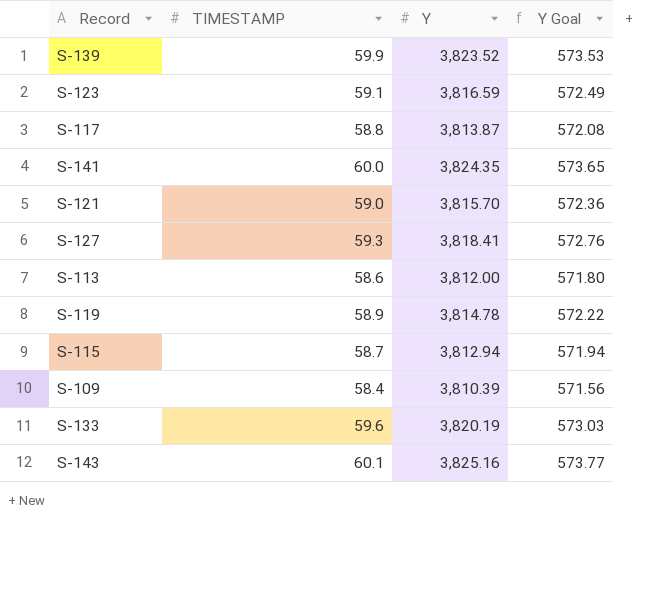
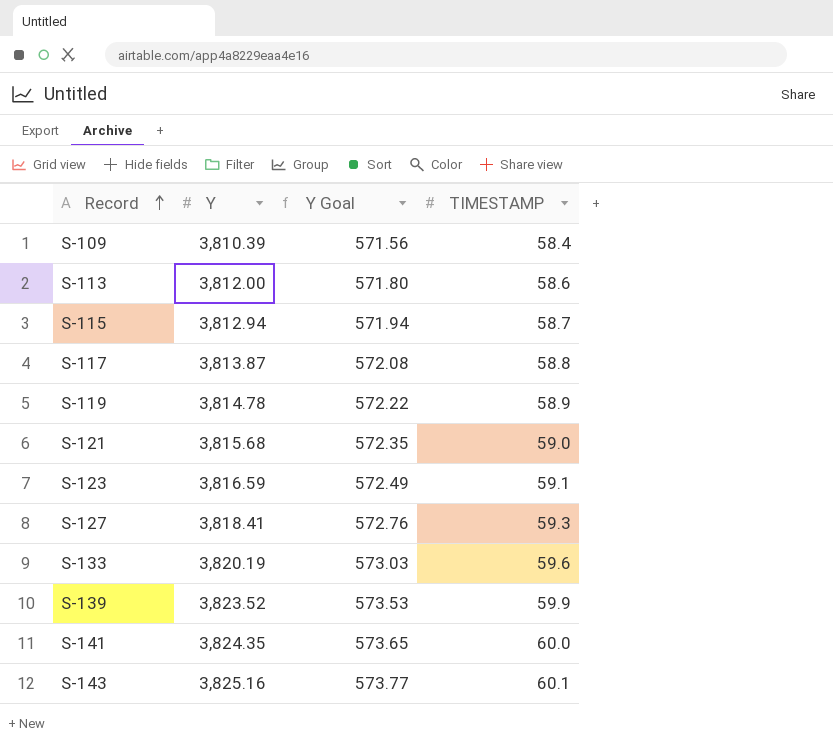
row order: none -> Record ascending
column TIMESTAMP | position: 2 -> 4
S-121 | Y: 3,815.70 -> 3,815.68
S-121 | Y Goal: 572.36 -> 572.35

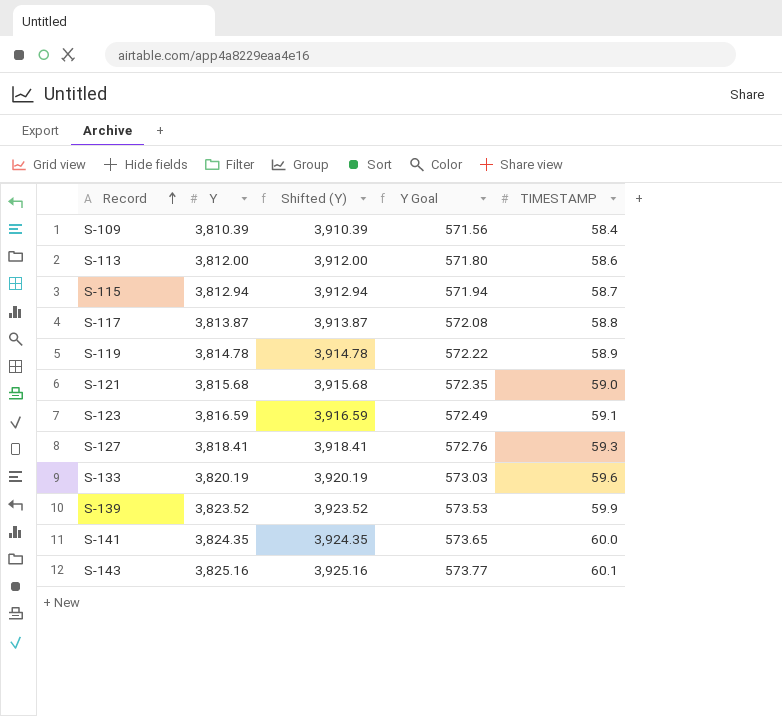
column Shifted (Y) | formula: none -> [Y] + 100

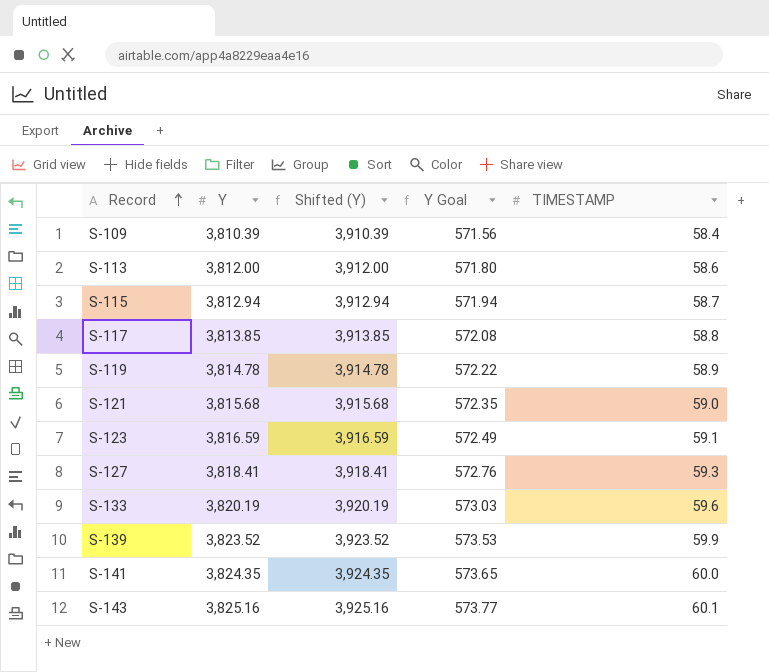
S-117 | Y: 3,813.87 -> 3,813.85
S-117 | Shifted (Y): 3,913.87 -> 3,913.85

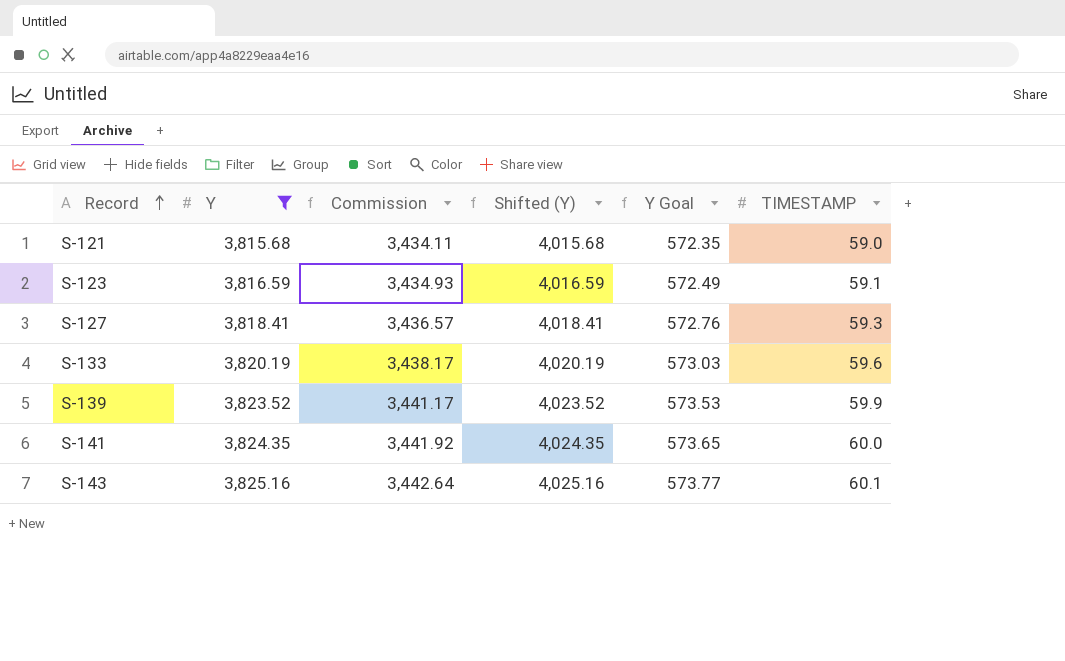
filter: none -> Y >= 3,815.68
column Commission | formula: none -> [Y] * 0.9
column Shifted (Y) | formula: [Y] + 100 -> [Y] + 200

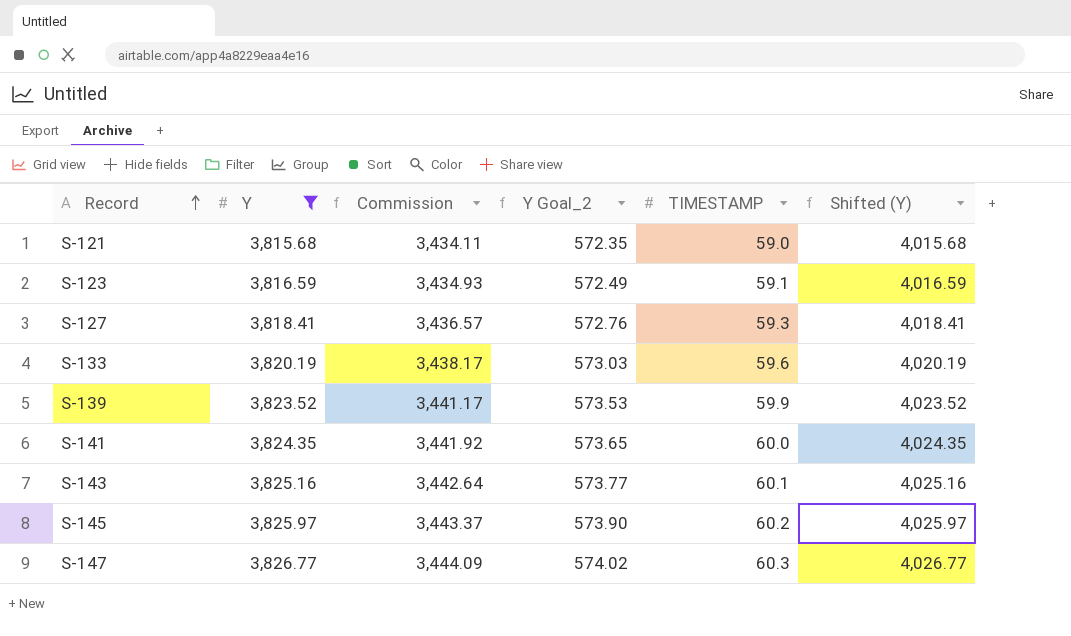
column name: Y Goal -> Y Goal_2
column Shifted (Y) | position: 4 -> 6
row S-145: none -> 3,825.97 | 3,443.37 | 573.90 | 60.2 | 4,025.97
row S-147: none -> 3,826.77 | 3,444.09 | 574.02 | 60.3 | 4,026.77

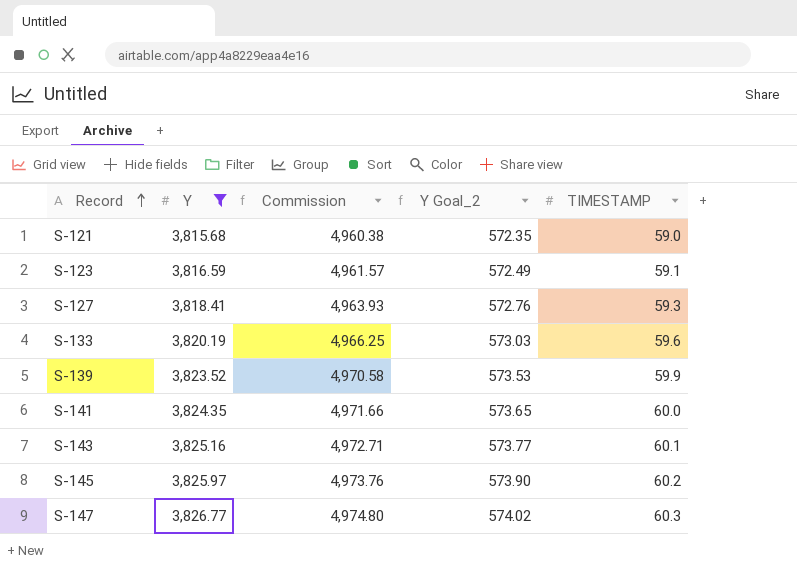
column Shifted (Y) | formula: [Y] + 200 -> none
column Commission | formula: [Y] * 0.9 -> [Y] * 1.3

